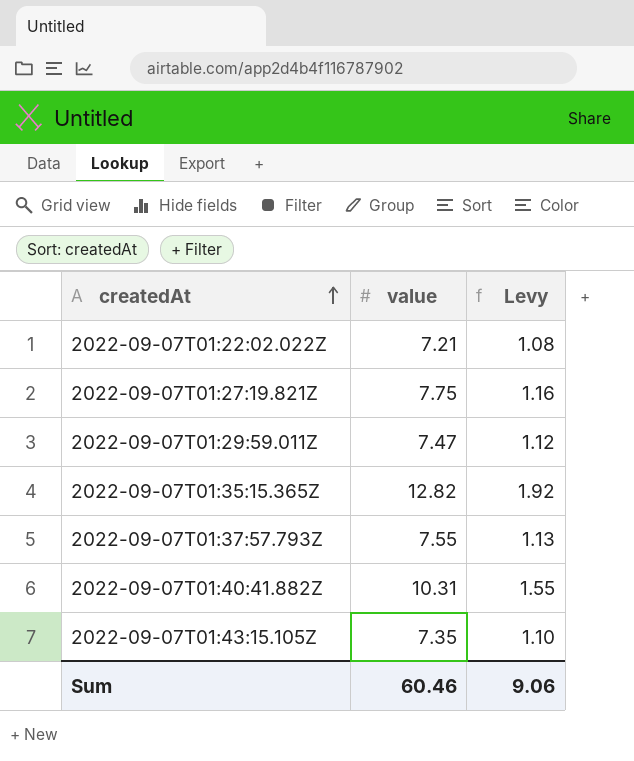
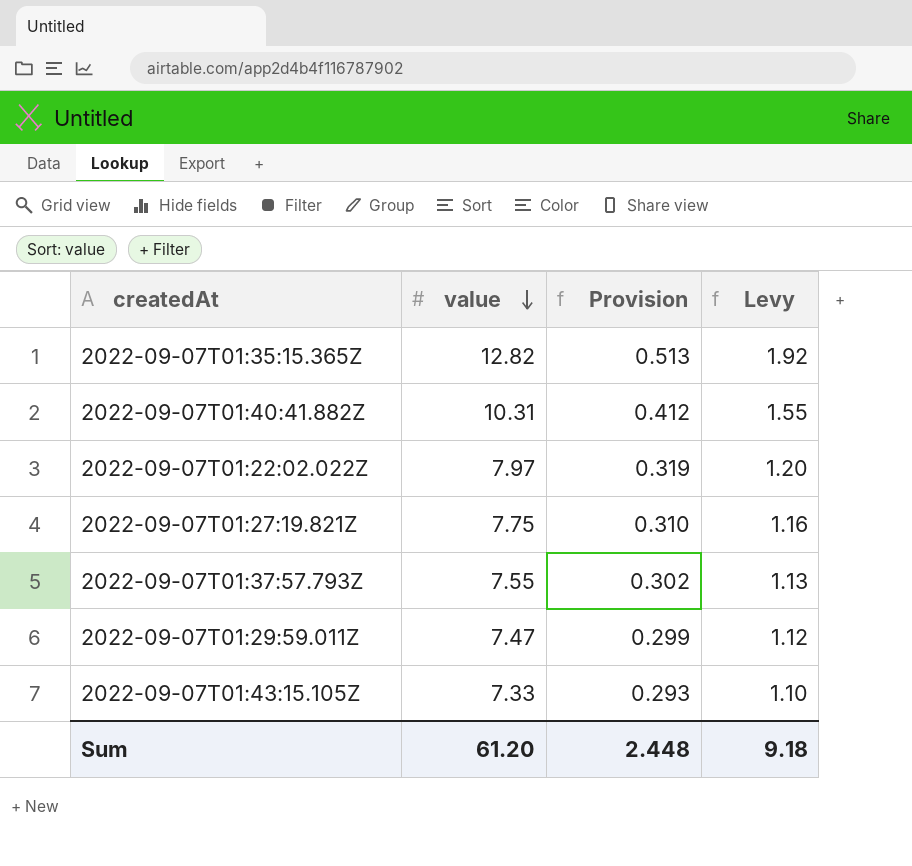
row order: createdAt ascending -> value descending
column Provision | formula: none -> [value] * 0.04
2022-09-07T01:22:02.022Z | value: 7.21 -> 7.97
2022-09-07T01:22:02.022Z | Levy: 1.08 -> 1.20
2022-09-07T01:43:15.105Z | value: 7.35 -> 7.33
Sum | value: 60.46 -> 61.20
Sum | Levy: 9.06 -> 9.18

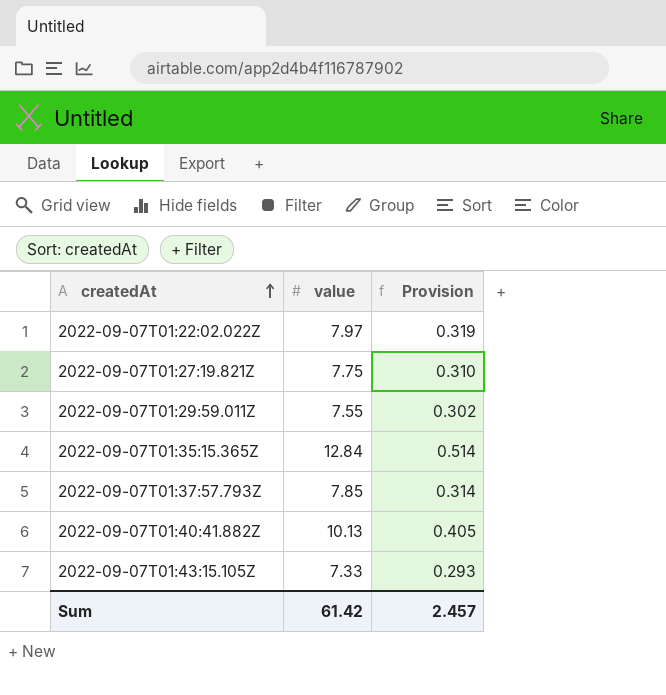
row order: value descending -> createdAt ascending
column Levy | formula: [value] * 0.15 -> none
2022-09-07T01:29:59.011Z | value: 7.47 -> 7.55
2022-09-07T01:29:59.011Z | Provision: 0.299 -> 0.302
2022-09-07T01:35:15.365Z | value: 12.82 -> 12.84
2022-09-07T01:35:15.365Z | Provision: 0.513 -> 0.514
2022-09-07T01:37:57.793Z | value: 7.55 -> 7.85
2022-09-07T01:37:57.793Z | Provision: 0.302 -> 0.314
2022-09-07T01:40:41.882Z | value: 10.31 -> 10.13
2022-09-07T01:40:41.882Z | Provision: 0.412 -> 0.405
Sum | value: 61.20 -> 61.42
Sum | Provision: 2.448 -> 2.457

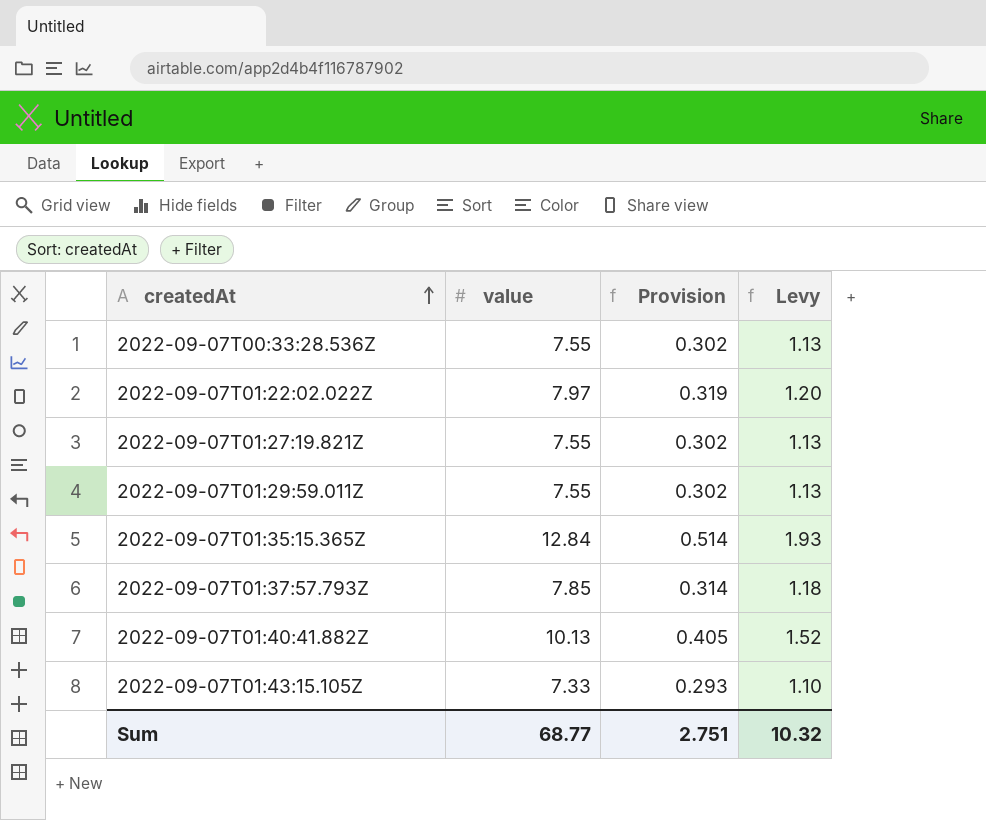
column Levy | formula: none -> [value] * 0.15
row 2022-09-07T00:33:28.536Z: none -> 7.55 | 0.302 | 1.13
2022-09-07T01:27:19.821Z | value: 7.75 -> 7.55
2022-09-07T01:27:19.821Z | Provision: 0.310 -> 0.302
Sum | value: 61.42 -> 68.77
Sum | Provision: 2.457 -> 2.751

